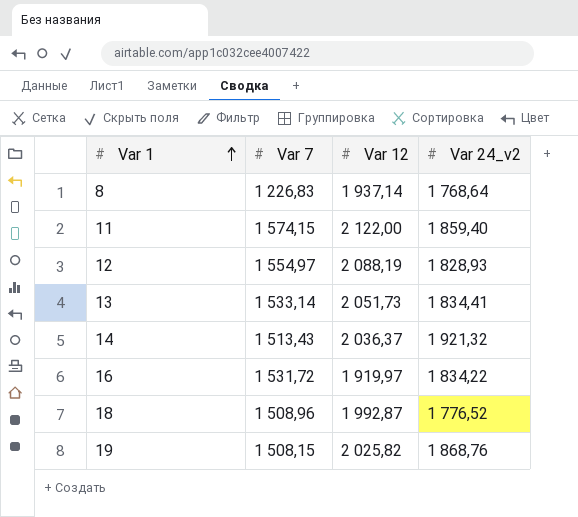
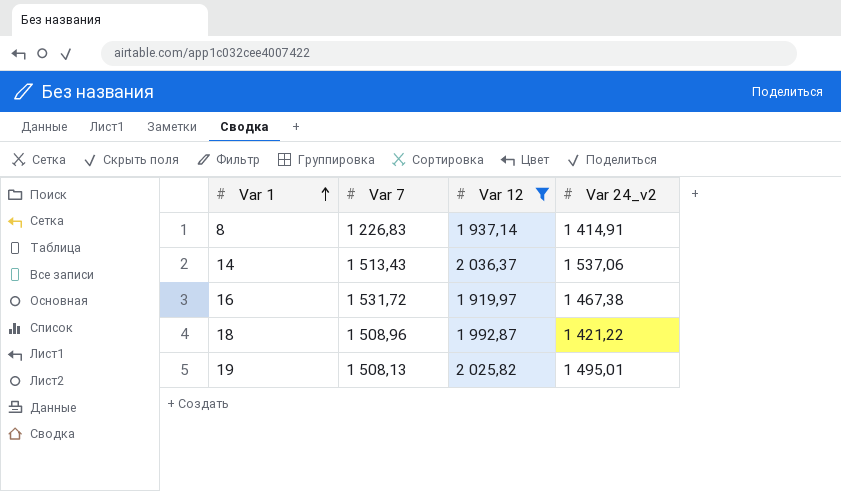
filter: none -> Var 12 <= 2 036,37
8 | Var 24_v2: 1 768,64 -> 1 414,91
14 | Var 24_v2: 1 921,32 -> 1 537,06
16 | Var 24_v2: 1 834,22 -> 1 467,38
18 | Var 24_v2: 1 776,52 -> 1 421,22
19 | Var 7: 1 508,15 -> 1 508,13
19 | Var 24_v2: 1 868,76 -> 1 495,01

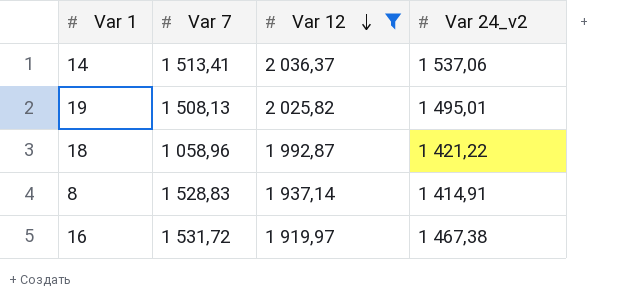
row order: Var 1 ascending -> Var 12 descending
14 | Var 7: 1 513,43 -> 1 513,41
18 | Var 7: 1 508,96 -> 1 058,96
8 | Var 7: 1 226,83 -> 1 528,83

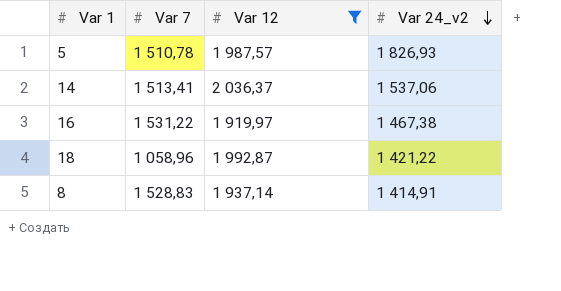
row order: Var 12 descending -> Var 24_v2 descending
row 19: 1 508,13 | 2 025,82 | 1 495,01 -> none
row 5: none -> 1 510,78 | 1 987,57 | 1 826,93
16 | Var 7: 1 531,72 -> 1 531,22

